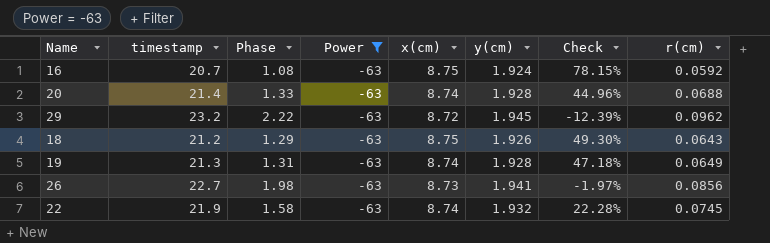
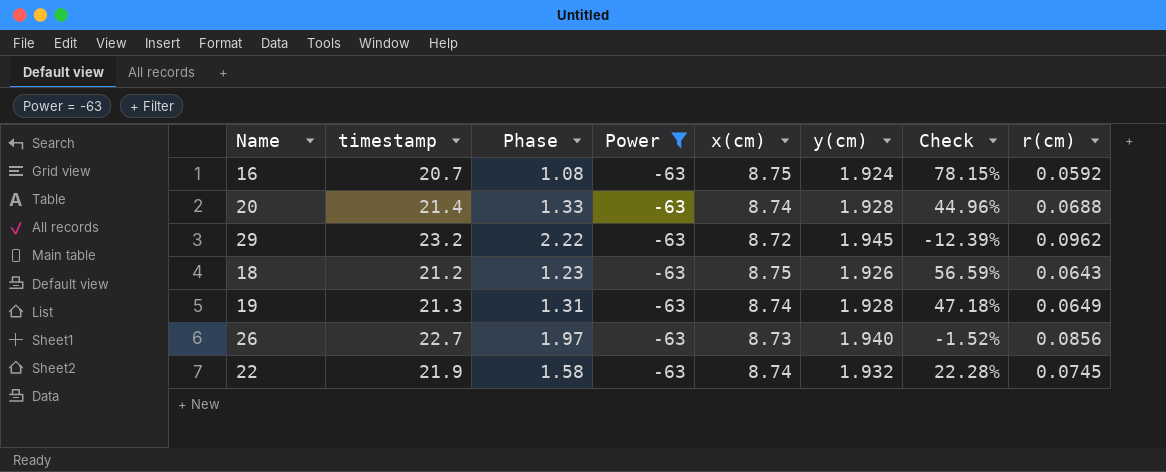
18 | Phase: 1.29 -> 1.23
18 | Check: 49.30% -> 56.59%
26 | Phase: 1.98 -> 1.97
26 | y(cm): 1.941 -> 1.940
26 | Check: -1.97% -> -1.52%

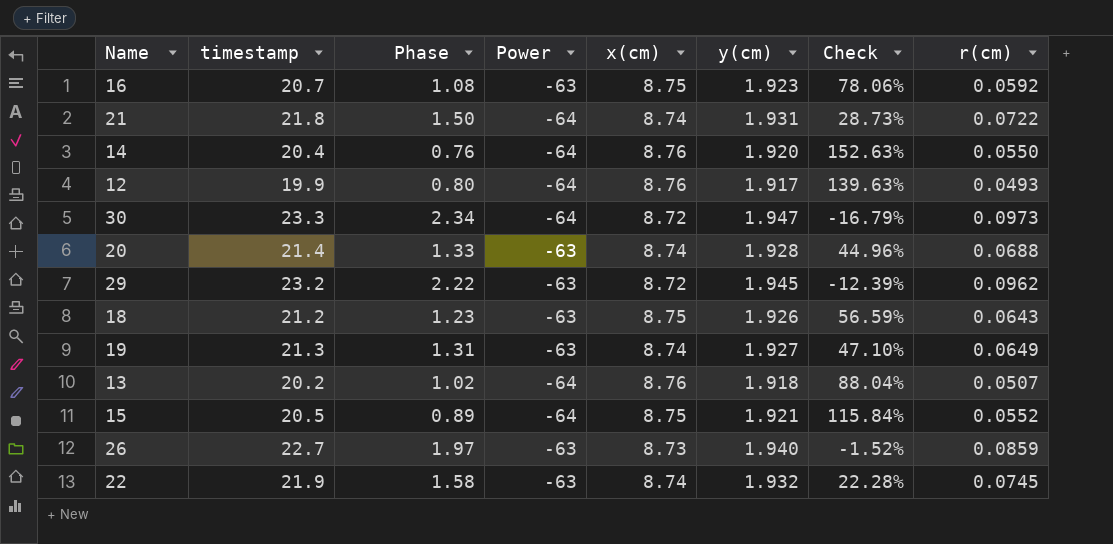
filter: Power = -63 -> none
16 | y(cm): 1.924 -> 1.923
16 | Check: 78.15% -> 78.06%
19 | y(cm): 1.928 -> 1.927
19 | Check: 47.18% -> 47.10%
26 | r(cm): 0.0856 -> 0.0859

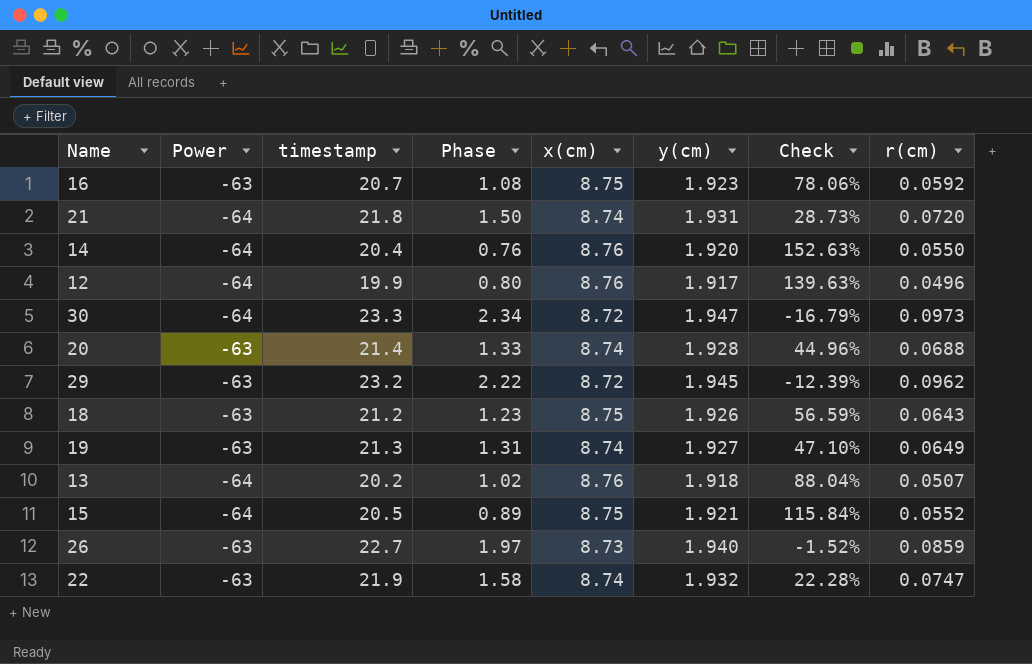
column Power | position: 4 -> 2
21 | r(cm): 0.0722 -> 0.0720
12 | r(cm): 0.0493 -> 0.0496
22 | r(cm): 0.0745 -> 0.0747

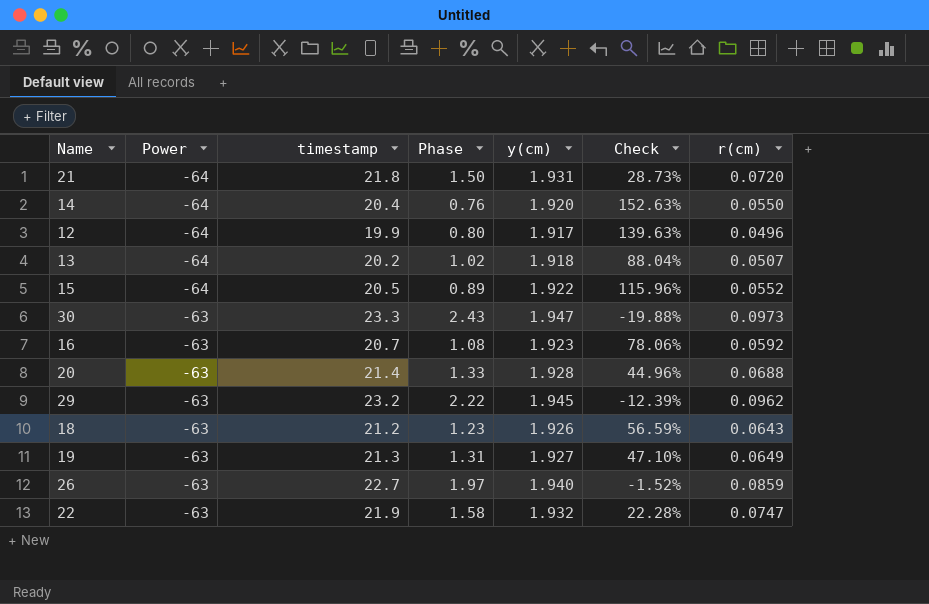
row order: none -> Power ascending
column x(cm) | position: 5 -> none
15 | y(cm): 1.921 -> 1.922
15 | Check: 115.84% -> 115.96%
30 | Power: -64 -> -63
30 | Phase: 2.34 -> 2.43
30 | Check: -16.79% -> -19.88%

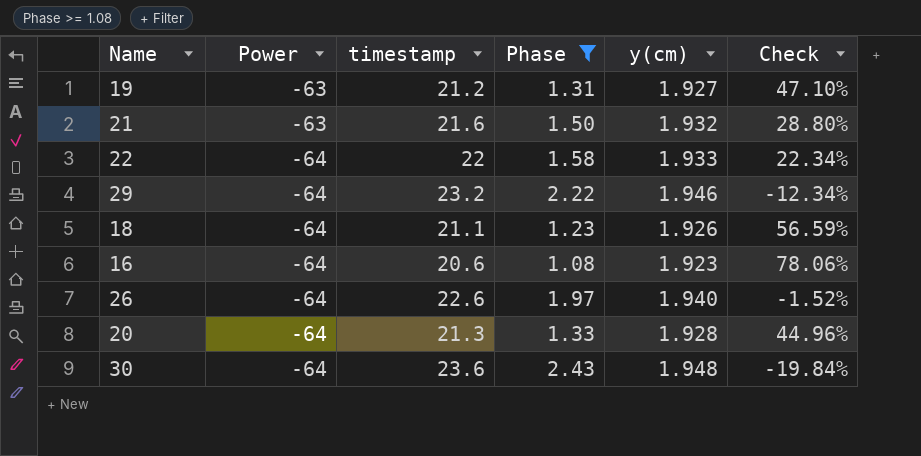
filter: none -> Phase >= 1.08
row order: Power ascending -> Power descending
column r(cm) | position: 7 -> none
19 | timestamp: 21.3 -> 21.2
21 | Power: -64 -> -63
21 | timestamp: 21.8 -> 21.6
21 | y(cm): 1.931 -> 1.932
21 | Check: 28.73% -> 28.80%
22 | Power: -63 -> -64
22 | timestamp: 21.9 -> 22
22 | y(cm): 1.932 -> 1.933
22 | Check: 22.28% -> 22.34%
29 | Power: -63 -> -64
29 | y(cm): 1.945 -> 1.946
29 | Check: -12.39% -> -12.34%
18 | Power: -63 -> -64
18 | timestamp: 21.2 -> 21.1
16 | Power: -63 -> -64
16 | timestamp: 20.7 -> 20.6
26 | Power: -63 -> -64
26 | timestamp: 22.7 -> 22.6
20 | Power: -63 -> -64
20 | timestamp: 21.4 -> 21.3
30 | Power: -63 -> -64
30 | timestamp: 23.3 -> 23.6
30 | y(cm): 1.947 -> 1.948
30 | Check: -19.88% -> -19.84%

